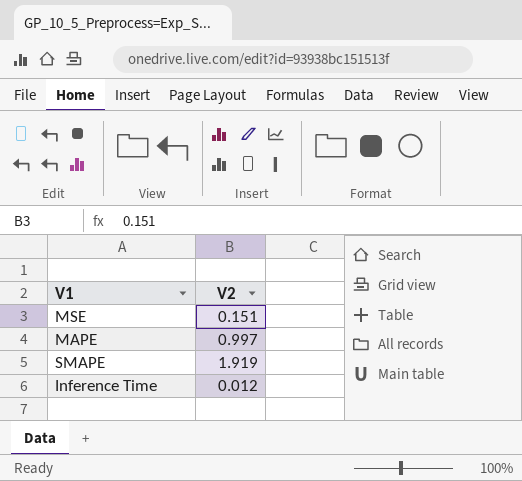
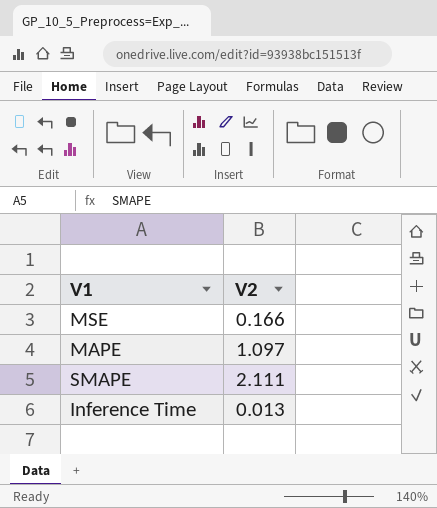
MSE | V2: 0.151 -> 0.166
MAPE | V2: 0.997 -> 1.097
SMAPE | V2: 1.919 -> 2.111
Inference Time | V2: 0.012 -> 0.013

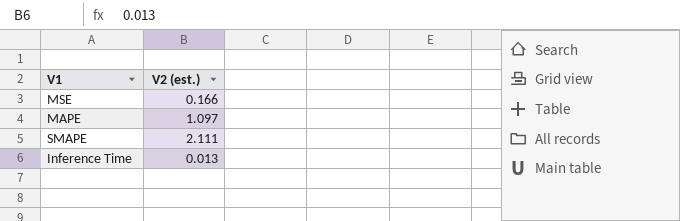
column name: V2 -> V2 (est.)

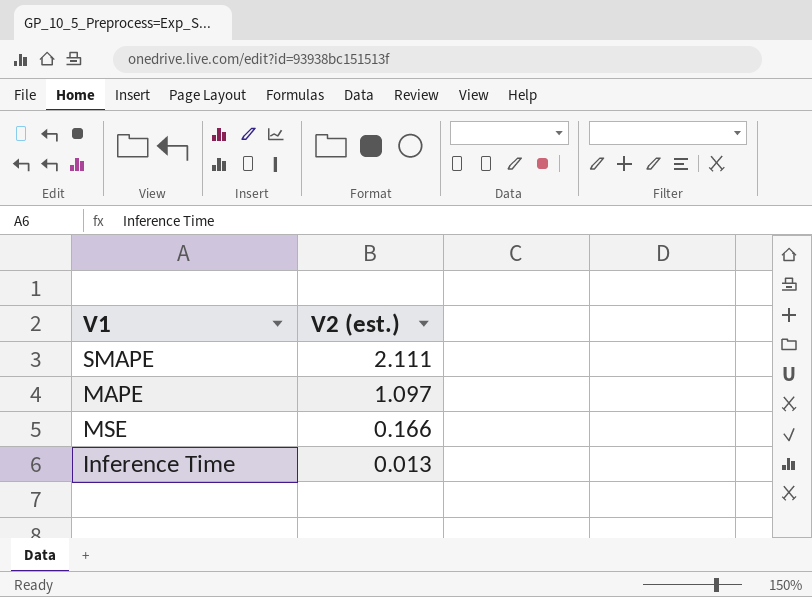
row order: none -> V2 (est.) descending

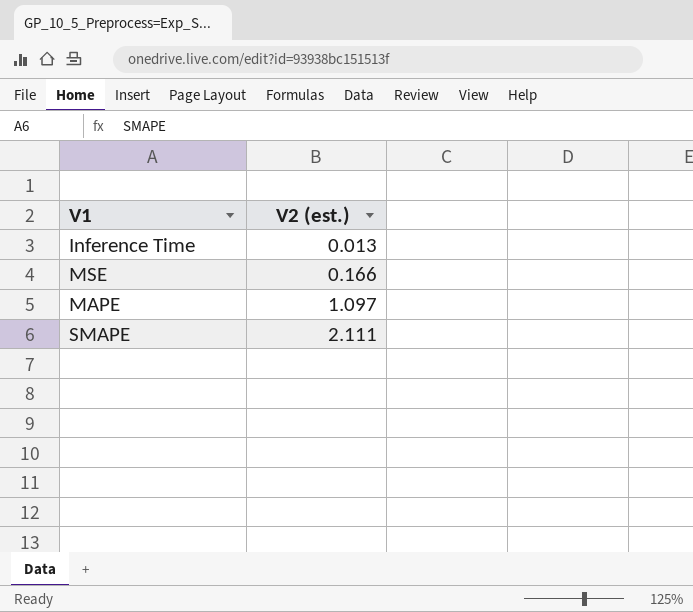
row order: V2 (est.) descending -> V2 (est.) ascending

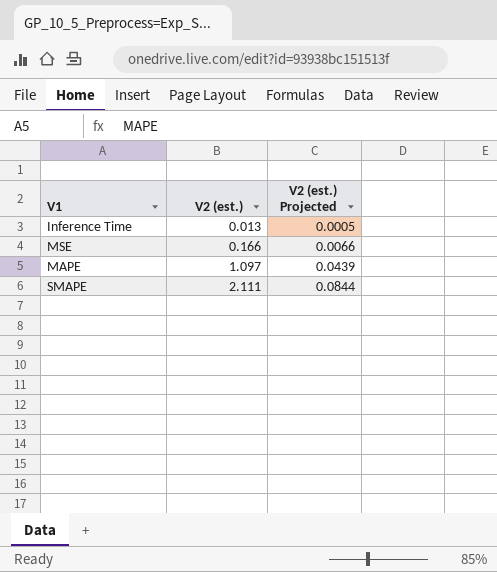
column V2 (est.) Projected | formula: none -> [V2 (est.)] * 0.04

